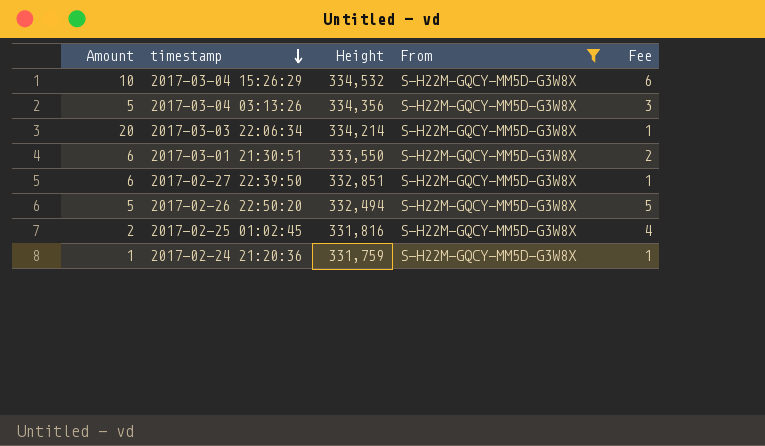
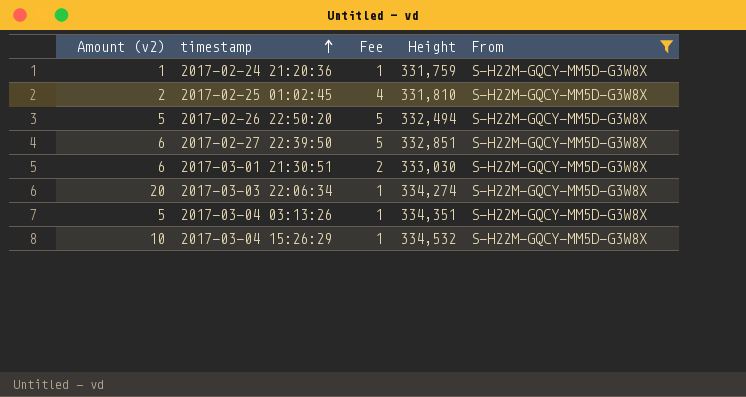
row order: timestamp descending -> timestamp ascending
column name: Amount -> Amount (v2)
column Fee | position: 5 -> 3
2017-02-25 01:02:45 | Height: 331,816 -> 331,810
2017-02-27 22:39:50 | Fee: 1 -> 5
2017-03-01 21:30:51 | Height: 333,550 -> 333,030
2017-03-03 22:06:34 | Height: 334,214 -> 334,274
2017-03-04 03:13:26 | Fee: 3 -> 1
2017-03-04 03:13:26 | Height: 334,356 -> 334,351
2017-03-04 15:26:29 | Fee: 6 -> 1

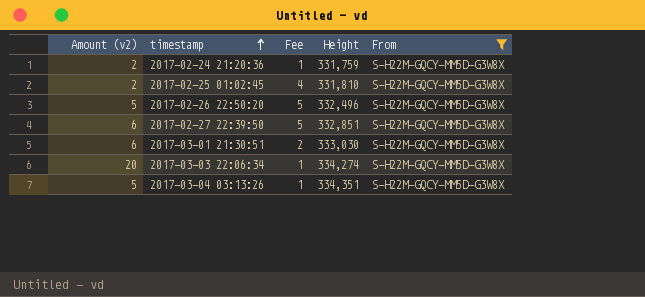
row 2017-03-04 15:26:29: 10 | 1 | 334,532 | S-H22M-GQCY-MM5D-G3W8X -> none
2017-02-24 21:20:36 | Amount (v2): 1 -> 2
2017-02-26 22:50:20 | Height: 332,494 -> 332,496

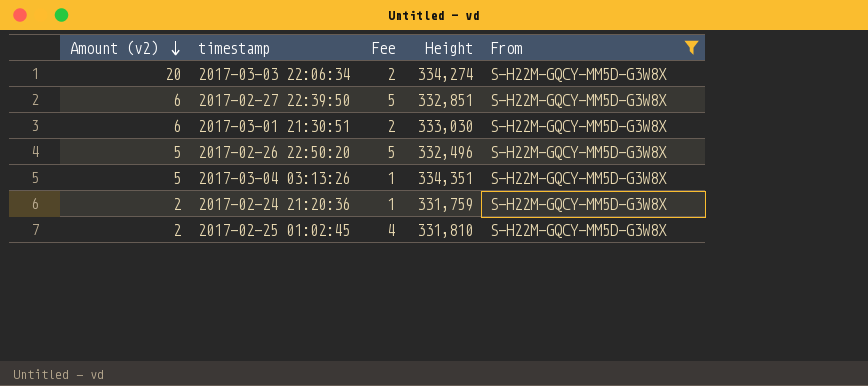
row order: timestamp ascending -> Amount (v2) descending
2017-03-03 22:06:34 | Fee: 1 -> 2

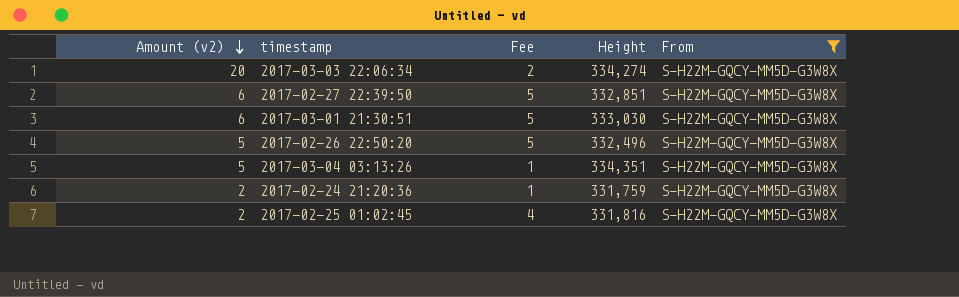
2017-03-01 21:30:51 | Fee: 2 -> 5
2017-02-25 01:02:45 | Height: 331,810 -> 331,816

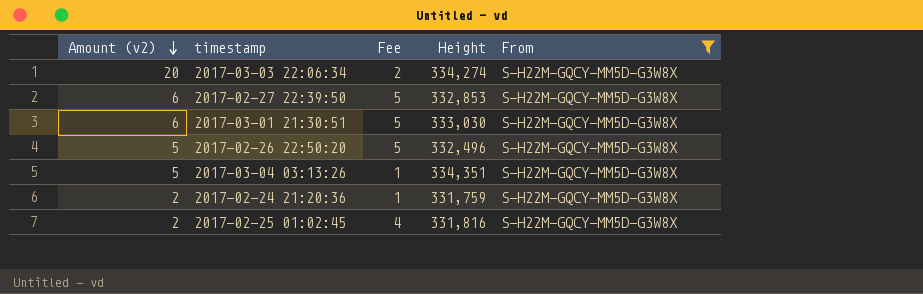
2017-02-27 22:39:50 | Height: 332,851 -> 332,853

